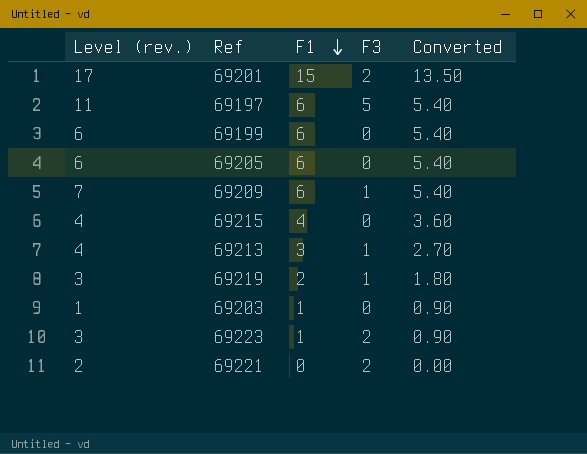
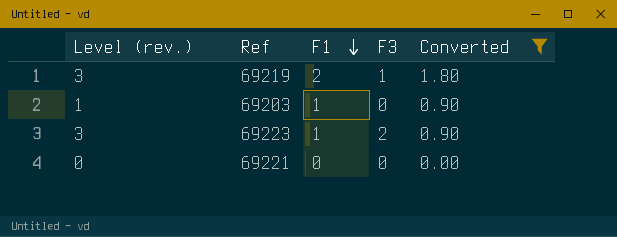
filter: none -> Converted <= 1.80
69221 | Level (rev.): 2 -> 0
69221 | F3: 2 -> 0

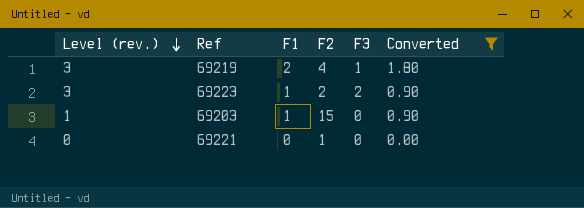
row order: F1 descending -> Level (rev.) descending
column F2 | position: none -> 4

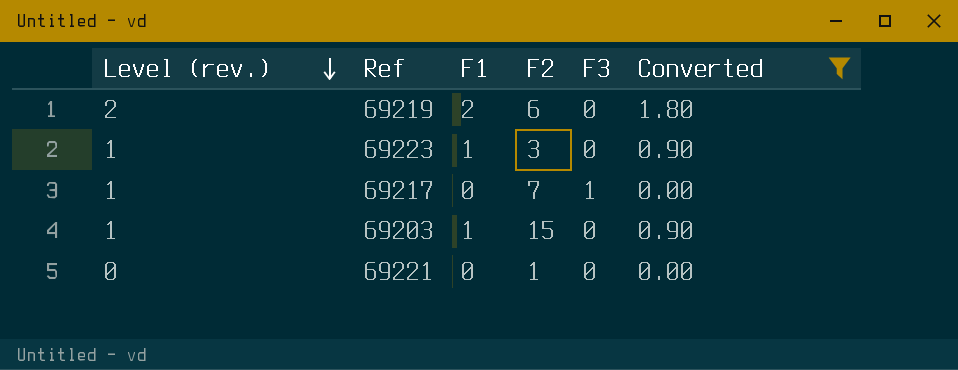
69219 | Level (rev.): 3 -> 2
69219 | F2: 4 -> 6
69219 | F3: 1 -> 0
69223 | Level (rev.): 3 -> 1
69223 | F2: 2 -> 3
69223 | F3: 2 -> 0
row 69217: none -> 1 | 0 | 7 | 1 | 0.00

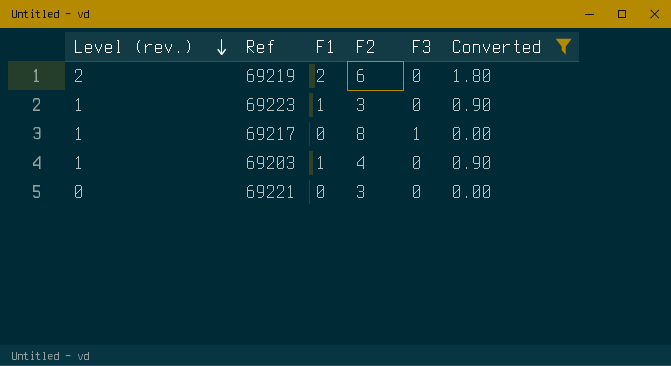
69217 | F2: 7 -> 8
69203 | F2: 15 -> 4
69221 | F2: 1 -> 3

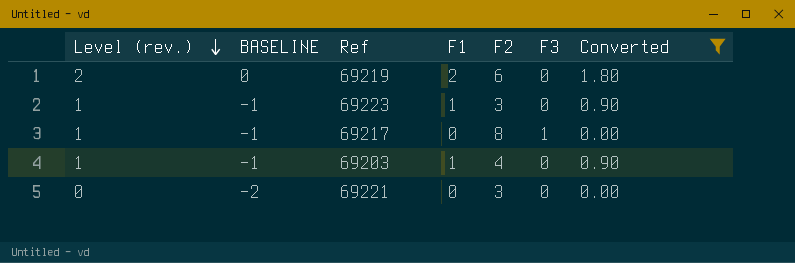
column BASELINE | formula: none -> [Level (rev.)] - 2

